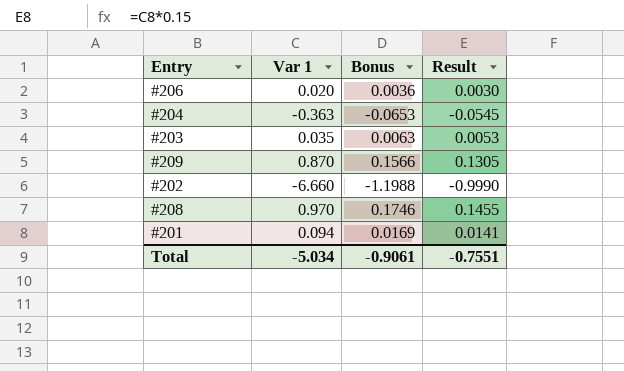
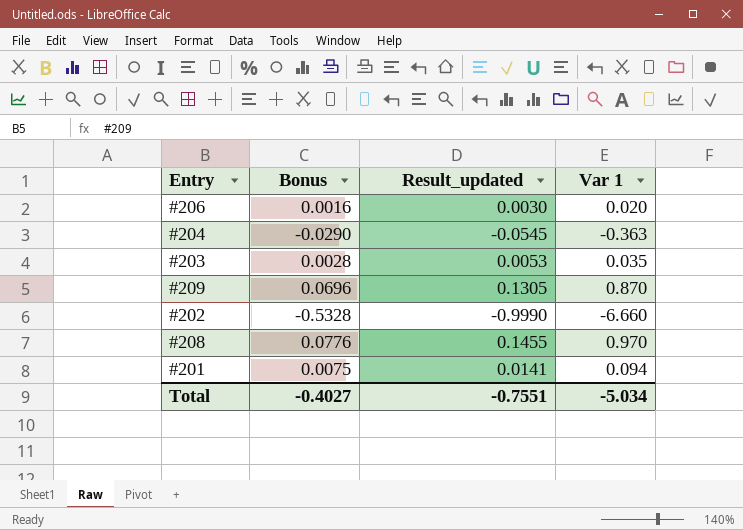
column Bonus | formula: [Var 1] * 0.18 -> [Var 1] * 0.08
column name: Result -> Result_updated
column Var 1 | position: 2 -> 4
Total | Bonus: -0.9061 -> -0.4027

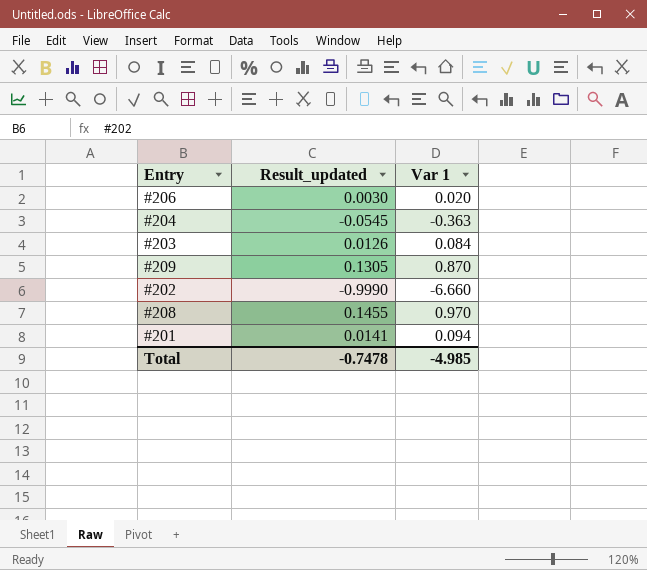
column Bonus | formula: [Var 1] * 0.08 -> none
#203 | Result_updated: 0.0053 -> 0.0126
#203 | Var 1: 0.035 -> 0.084
Total | Result_updated: -0.7551 -> -0.7478
Total | Var 1: -5.034 -> -4.985

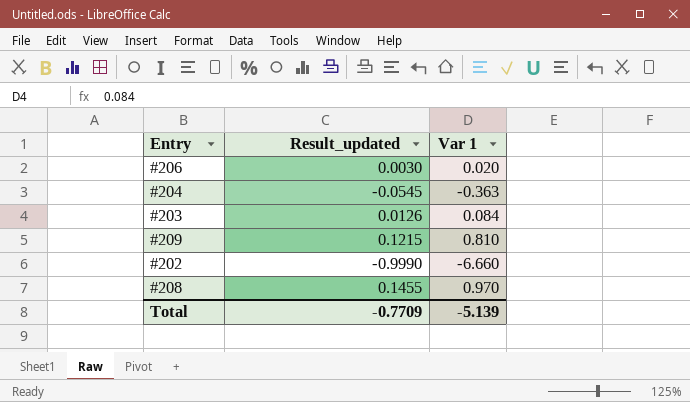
row #201: 0.0141 | 0.094 -> none
#209 | Result_updated: 0.1305 -> 0.1215
#209 | Var 1: 0.870 -> 0.810
Total | Result_updated: -0.7478 -> -0.7709
Total | Var 1: -4.985 -> -5.139

